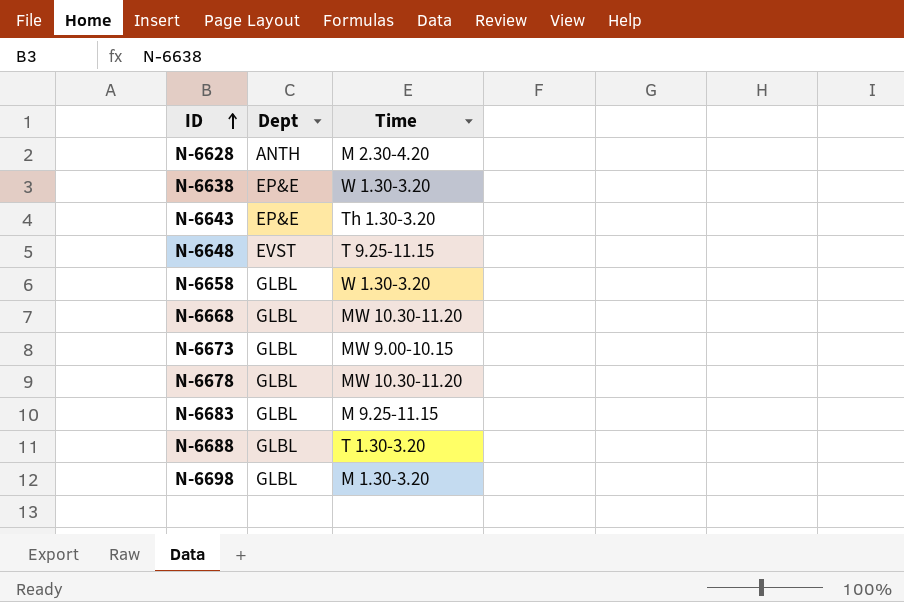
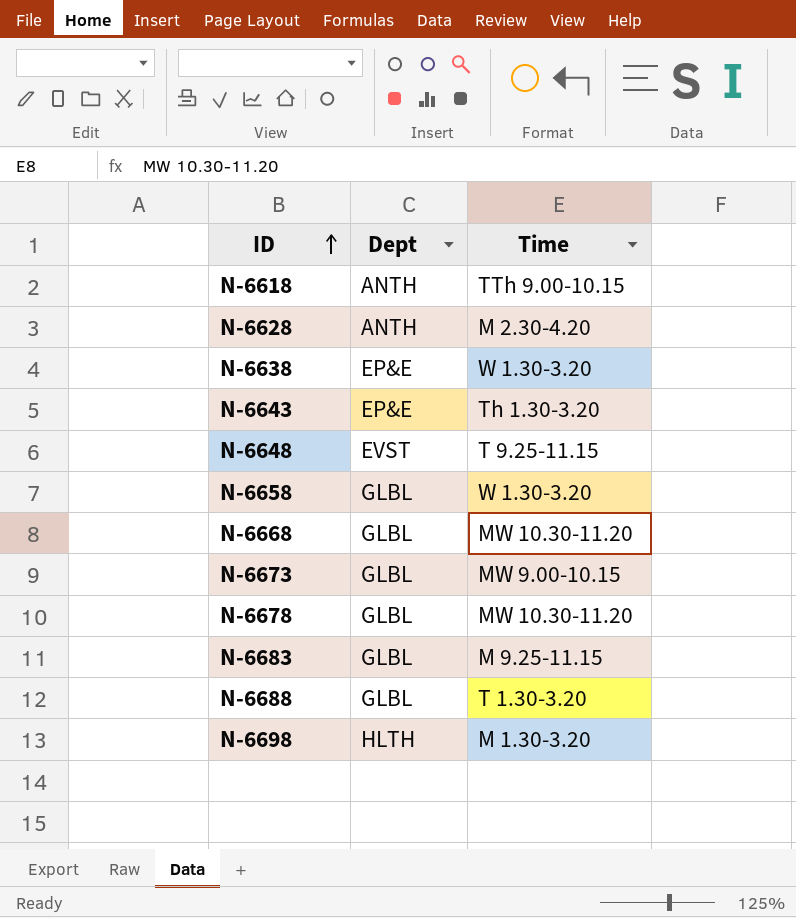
row N-6618: none -> ANTH | TTh 9.00-10.15
N-6698 | Dept: GLBL -> HLTH

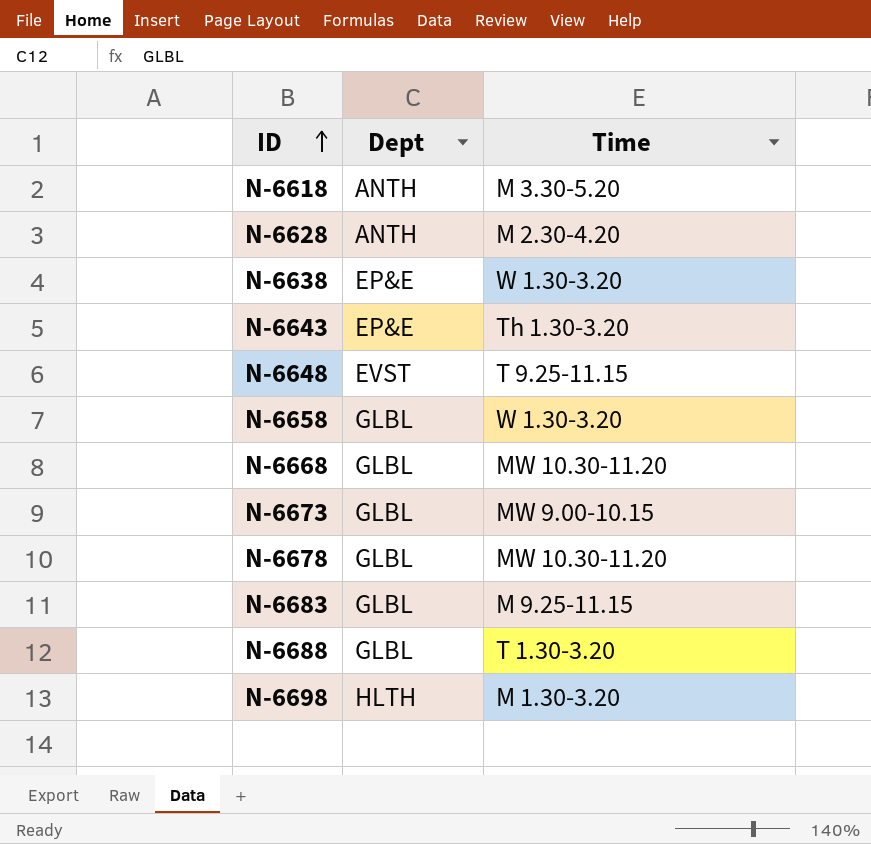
N-6618 | Time: TTh 9.00-10.15 -> M 3.30-5.20

